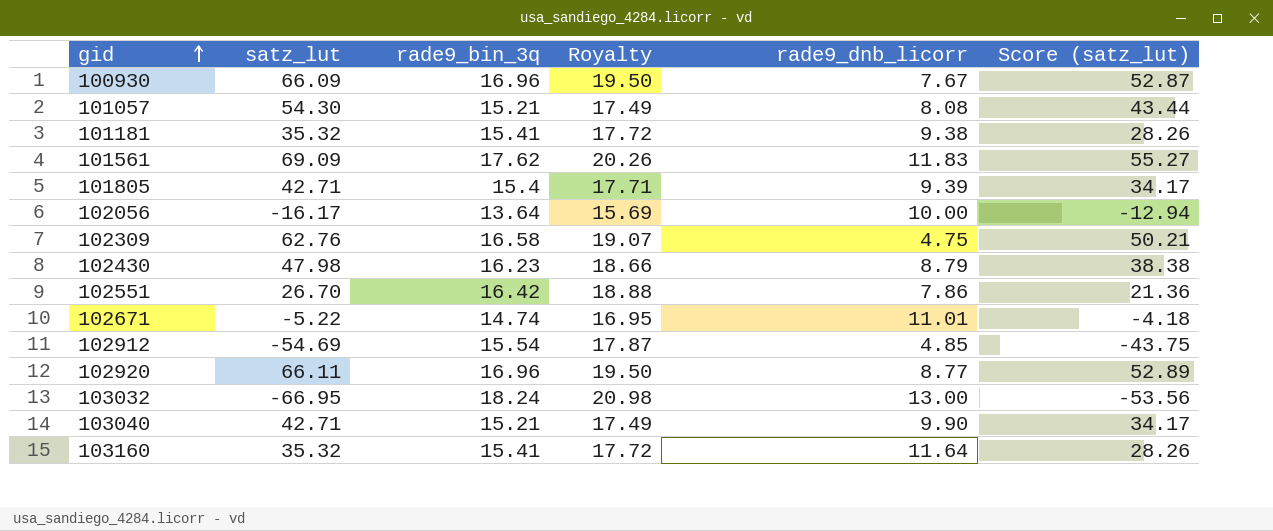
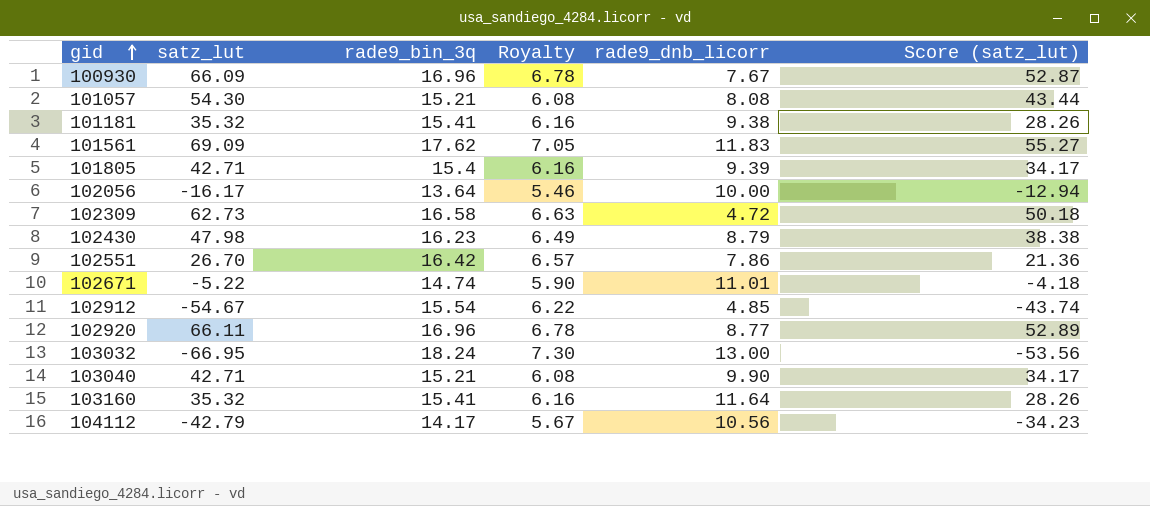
column Royalty | formula: [rade9_bin_3q] * 1.15 -> [rade9_bin_3q] * 0.4
102309 | satz_lut: 62.76 -> 62.73
102309 | rade9_dnb_licorr: 4.75 -> 4.72
102309 | Score (satz_lut): 50.21 -> 50.18
102912 | satz_lut: -54.69 -> -54.67
102912 | Score (satz_lut): -43.75 -> -43.74
row 104112: none -> -42.79 | 14.17 | 5.67 | 10.56 | -34.23

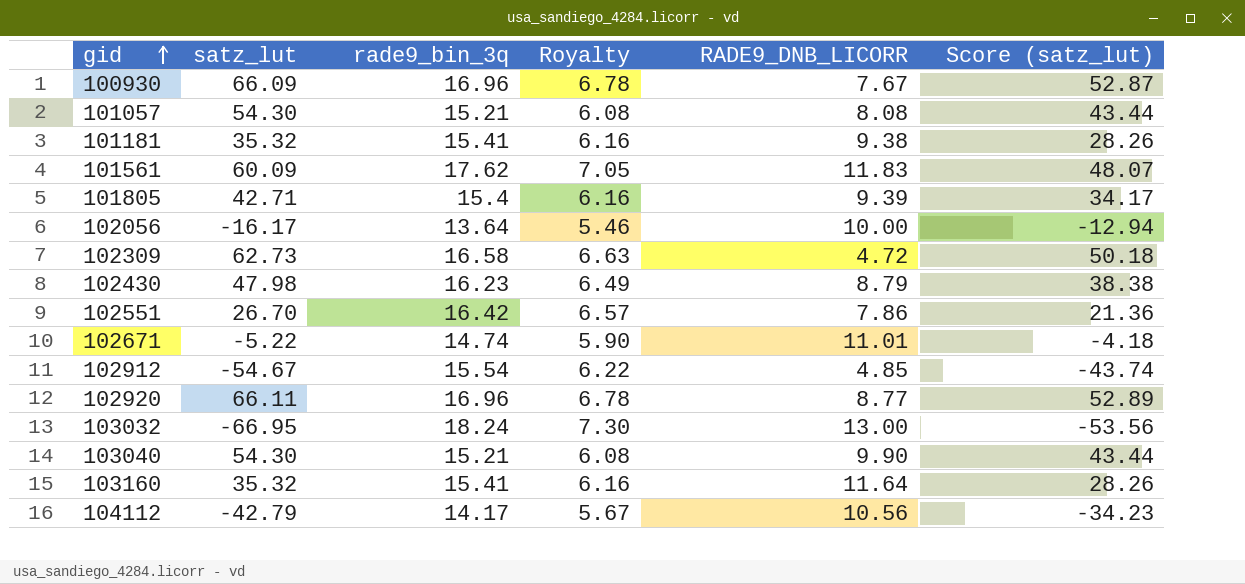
column name: rade9_dnb_licorr -> RADE9_DNB_LICORR
101561 | satz_lut: 69.09 -> 60.09
101561 | Score (satz_lut): 55.27 -> 48.07
103040 | satz_lut: 42.71 -> 54.30
103040 | Score (satz_lut): 34.17 -> 43.44

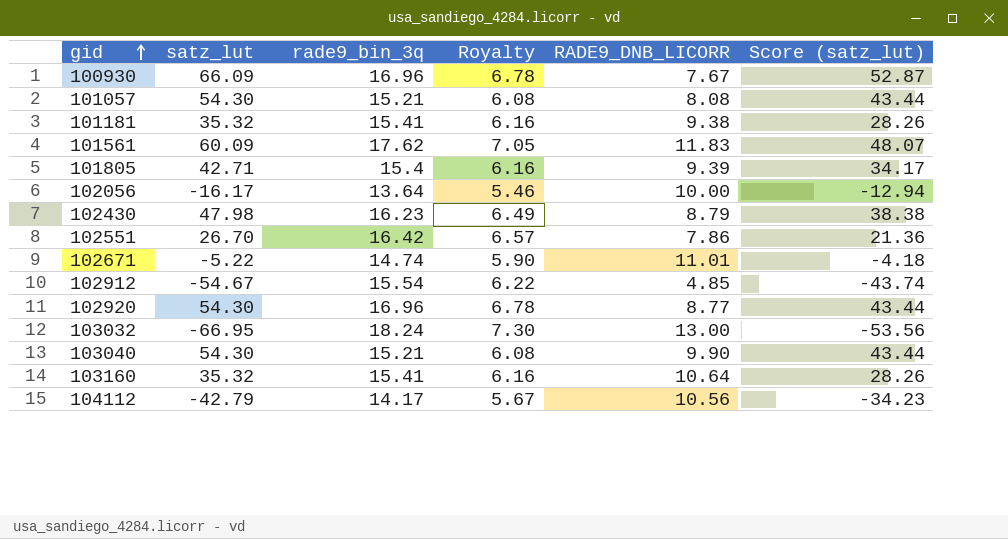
row 102309: 62.73 | 16.58 | 6.63 | 4.72 | 50.18 -> none
102920 | satz_lut: 66.11 -> 54.30
102920 | Score (satz_lut): 52.89 -> 43.44
103160 | RADE9_DNB_LICORR: 11.64 -> 10.64

